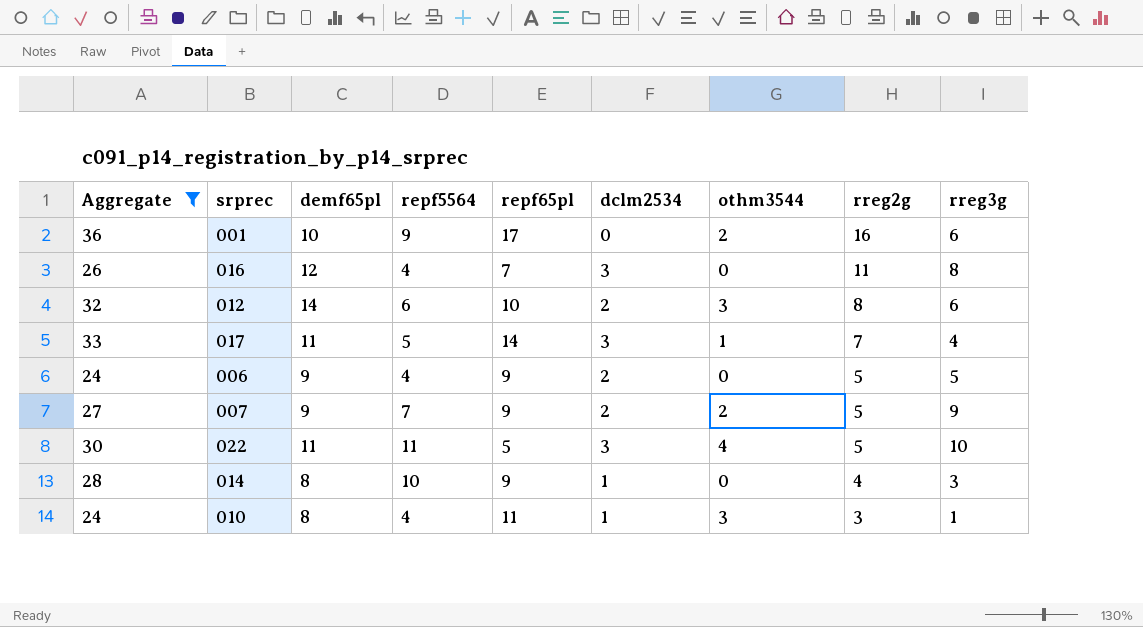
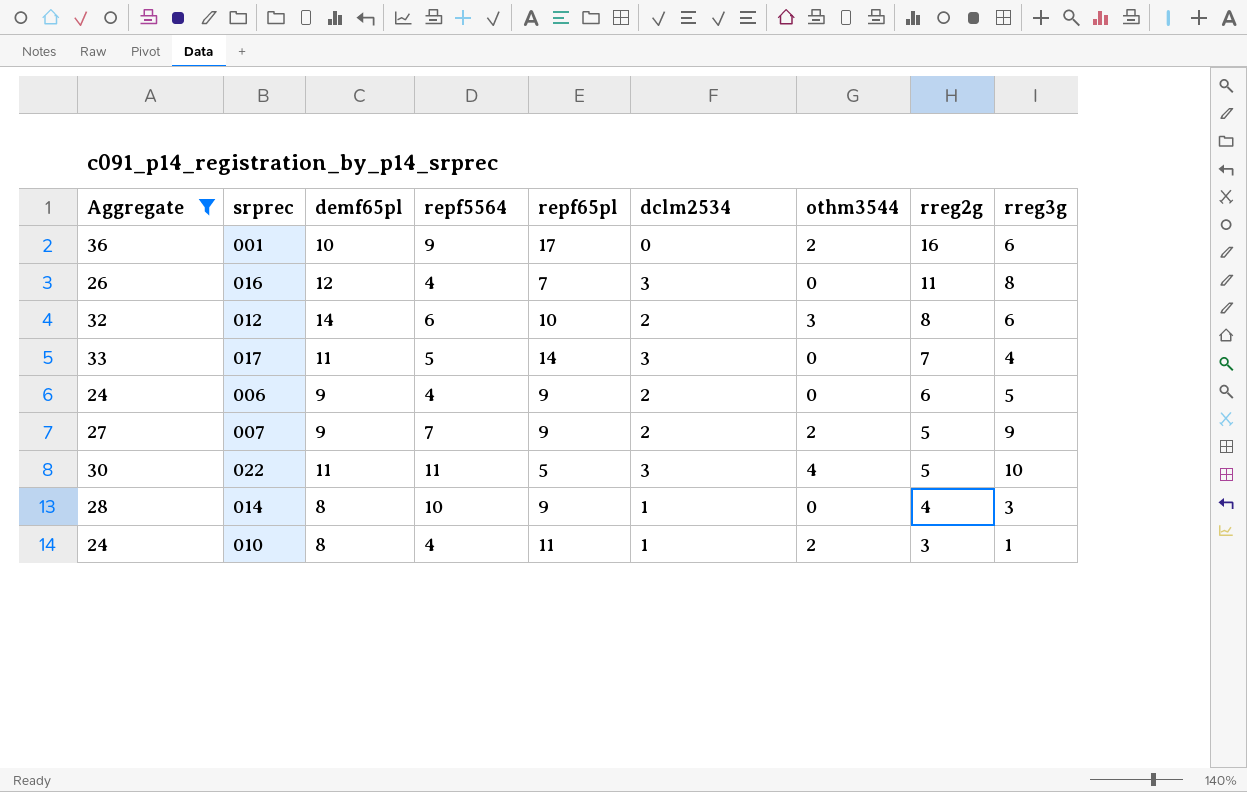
017 | othm3544: 1 -> 0
006 | rreg2g: 5 -> 6
010 | othm3544: 3 -> 2

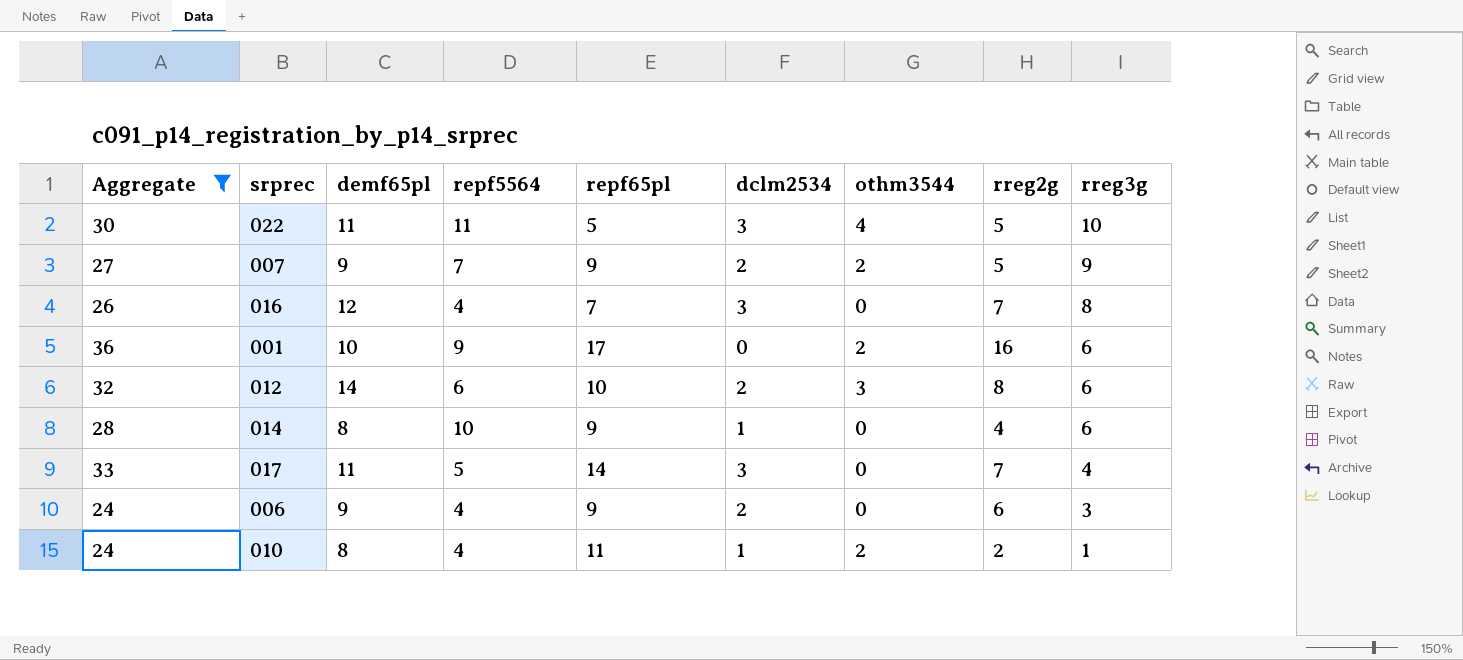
row order: rreg2g descending -> rreg3g descending
016 | rreg2g: 11 -> 7
014 | rreg3g: 3 -> 6
006 | rreg3g: 5 -> 3
010 | rreg2g: 3 -> 2

